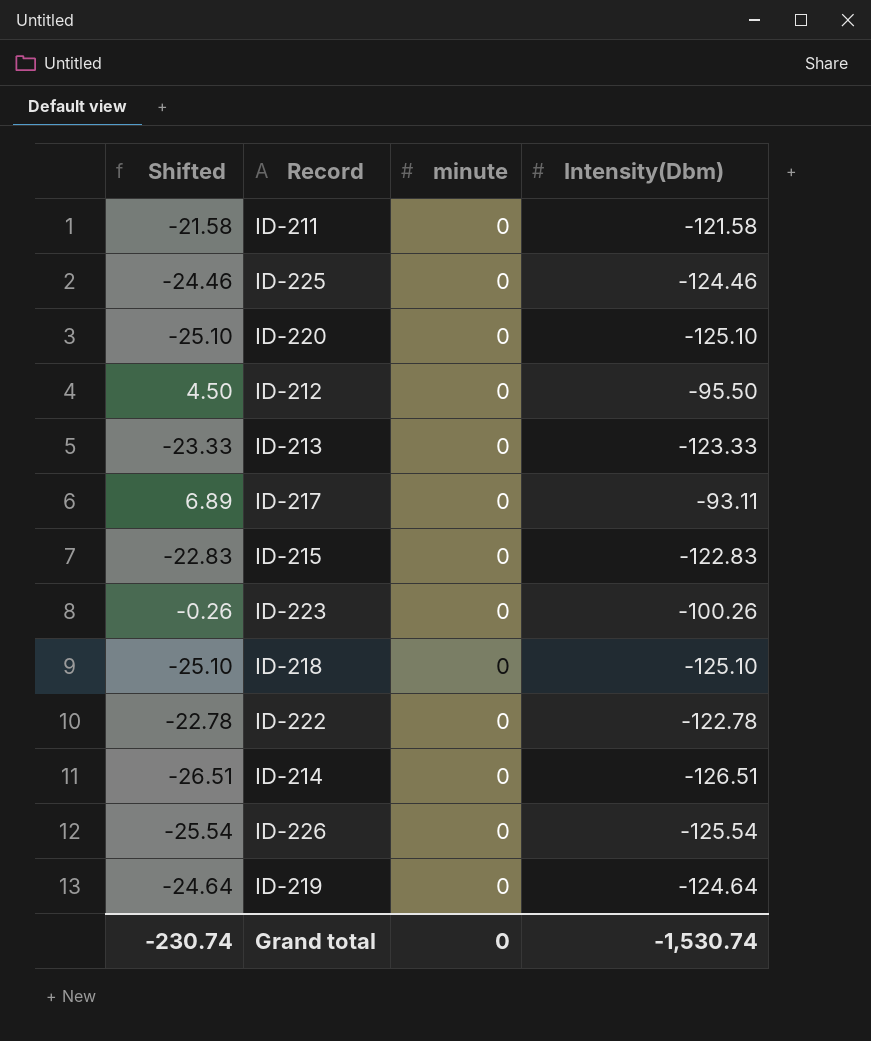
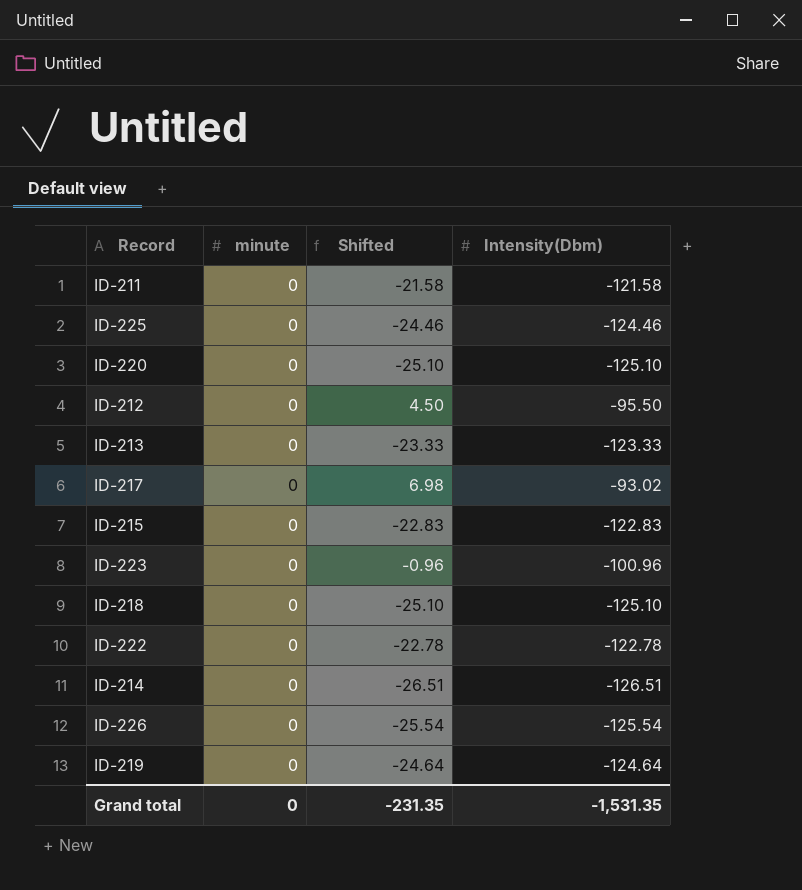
column Shifted | position: 1 -> 3
ID-217 | Shifted: 6.89 -> 6.98
ID-217 | Intensity(Dbm): -93.11 -> -93.02
ID-223 | Shifted: -0.26 -> -0.96
ID-223 | Intensity(Dbm): -100.26 -> -100.96
Grand total | Shifted: -230.74 -> -231.35
Grand total | Intensity(Dbm): -1,530.74 -> -1,531.35

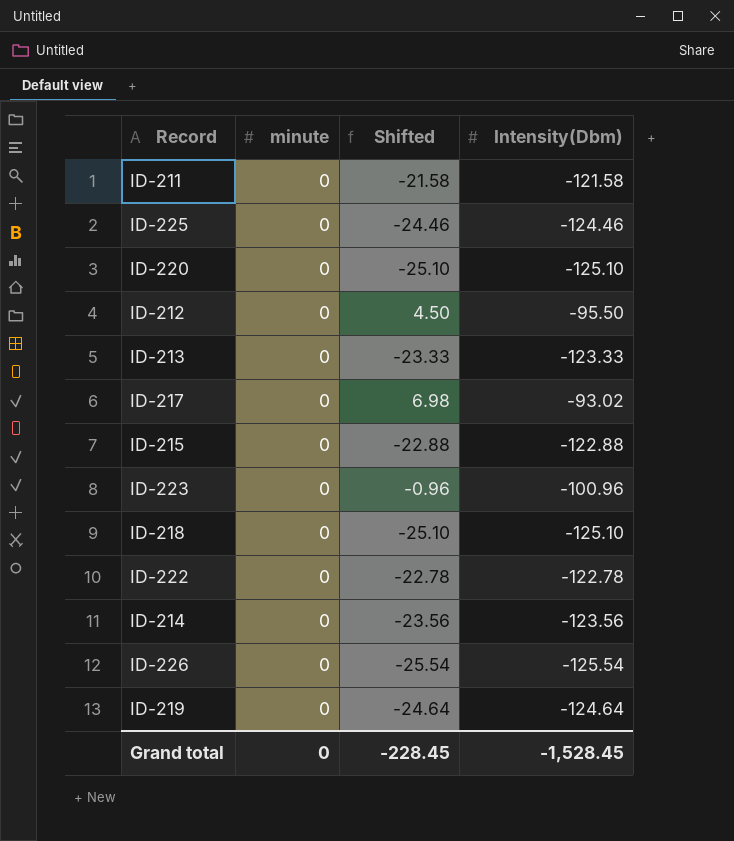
ID-215 | Shifted: -22.83 -> -22.88
ID-215 | Intensity(Dbm): -122.83 -> -122.88
ID-214 | Shifted: -26.51 -> -23.56
ID-214 | Intensity(Dbm): -126.51 -> -123.56
Grand total | Shifted: -231.35 -> -228.45
Grand total | Intensity(Dbm): -1,531.35 -> -1,528.45

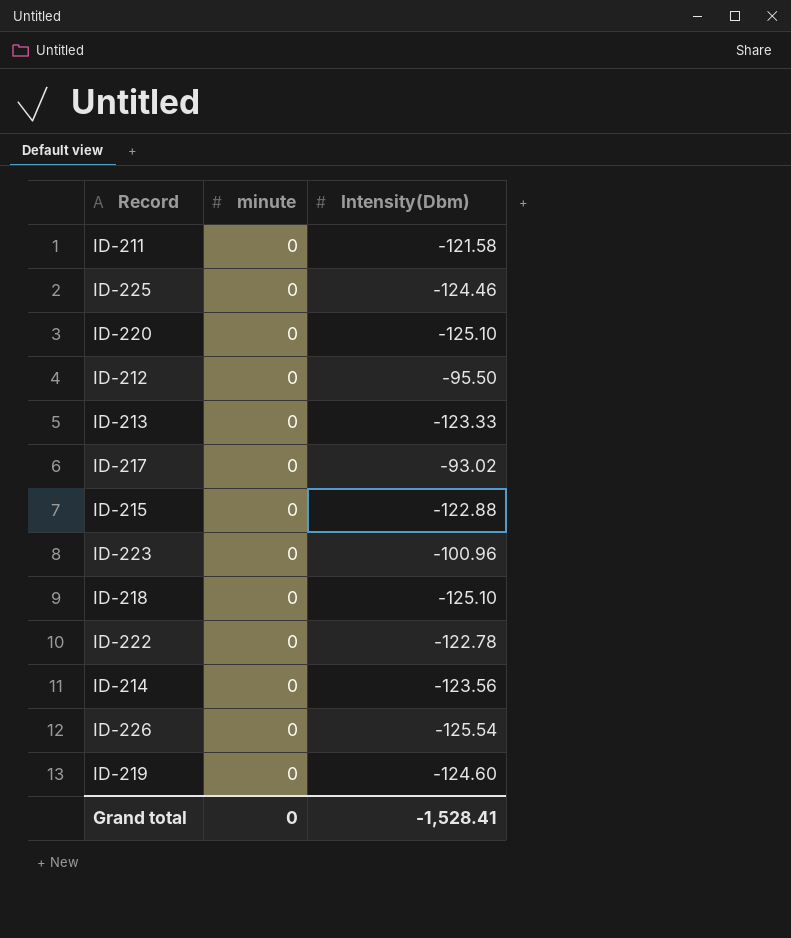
column Shifted | formula: [Intensity(Dbm)] + 100 -> none
ID-219 | Intensity(Dbm): -124.64 -> -124.60
Grand total | Intensity(Dbm): -1,528.45 -> -1,528.41

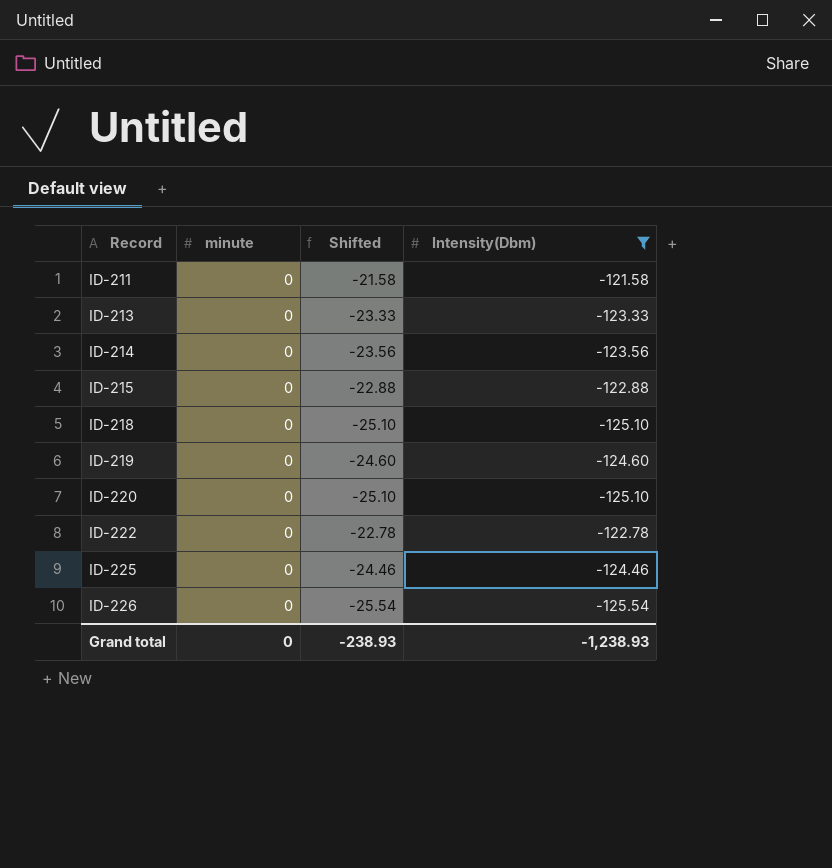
filter: none -> Intensity(Dbm) <= -121.58
row order: none -> Record ascending
column Shifted | formula: none -> [Intensity(Dbm)] + 100
Grand total | Intensity(Dbm): -1,528.41 -> -1,238.93

